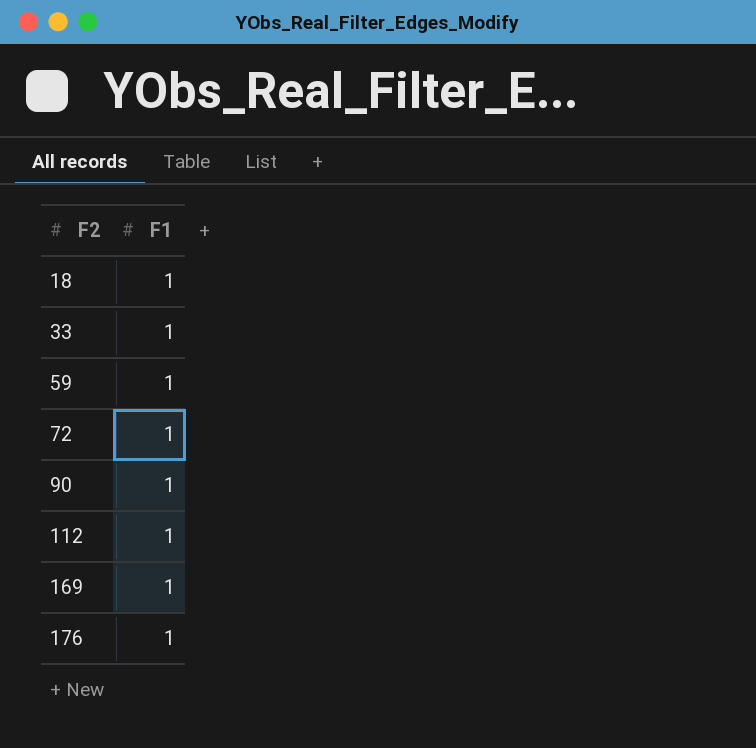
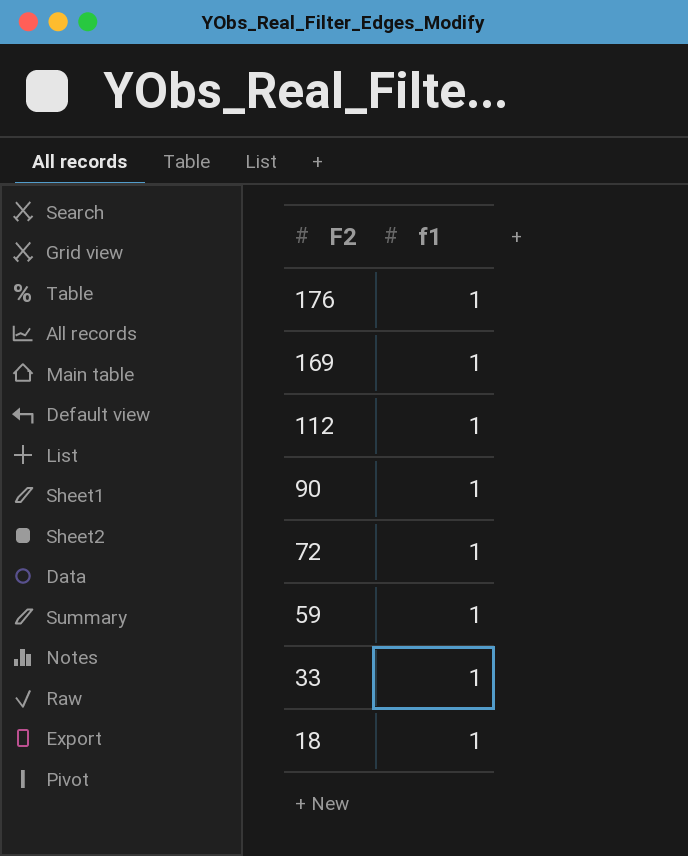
row order: F2 ascending -> F2 descending
column name: F1 -> f1

